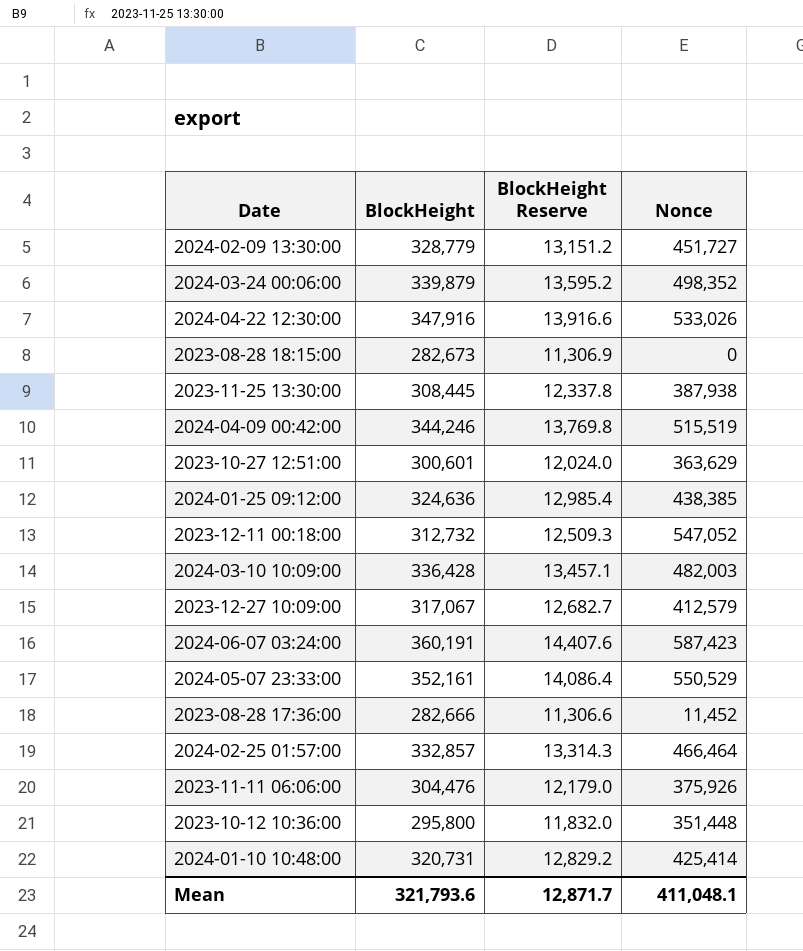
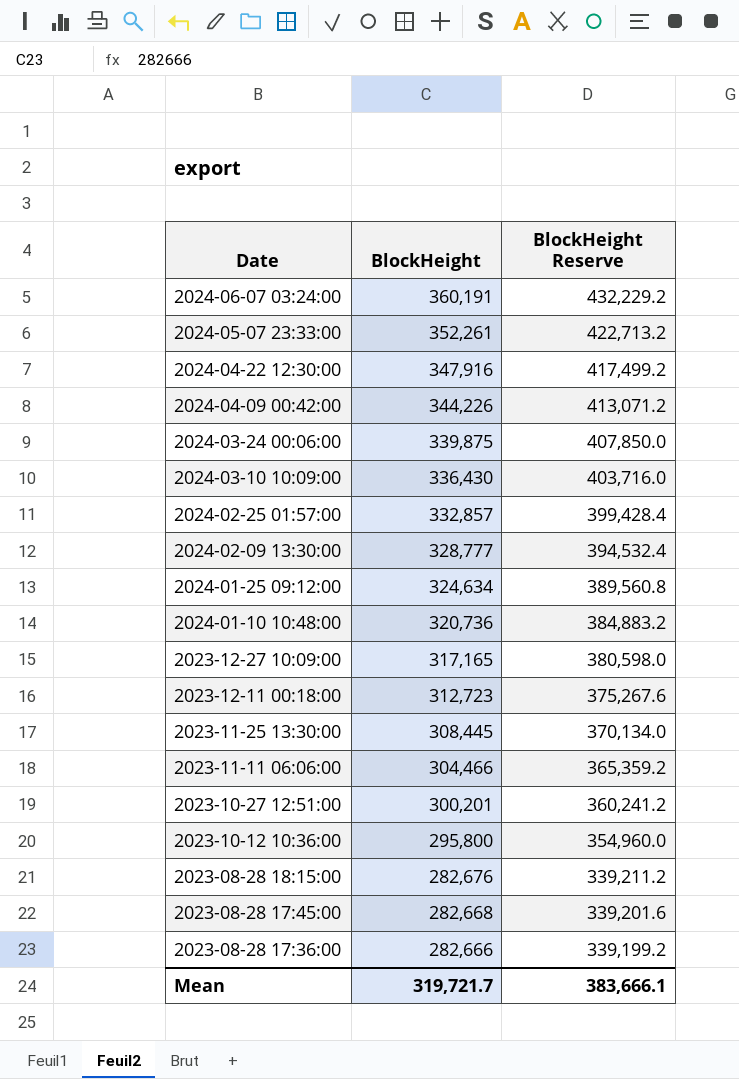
row order: none -> Date descending
column Nonce | position: 4 -> none
column BlockHeight Reserve | formula: [BlockHeight] * 0.04 -> [BlockHeight] * 1.2
2024-05-07 23:33:00 | BlockHeight: 352,161 -> 352,261
2024-04-09 00:42:00 | BlockHeight: 344,246 -> 344,226
2024-03-24 00:06:00 | BlockHeight: 339,879 -> 339,875
2024-03-10 10:09:00 | BlockHeight: 336,428 -> 336,430
2024-02-09 13:30:00 | BlockHeight: 328,779 -> 328,777
2024-01-25 09:12:00 | BlockHeight: 324,636 -> 324,634
2024-01-10 10:48:00 | BlockHeight: 320,731 -> 320,736
2023-12-27 10:09:00 | BlockHeight: 317,067 -> 317,165
2023-12-11 00:18:00 | BlockHeight: 312,732 -> 312,723
2023-11-11 06:06:00 | BlockHeight: 304,476 -> 304,466
2023-10-27 12:51:00 | BlockHeight: 300,601 -> 300,201
2023-08-28 18:15:00 | BlockHeight: 282,673 -> 282,676
row 2023-08-28 17:45:00: none -> 282,668 | 339,201.6
Mean | BlockHeight: 321,793.6 -> 319,721.7
Mean | BlockHeight Reserve: 12,871.7 -> 383,666.1

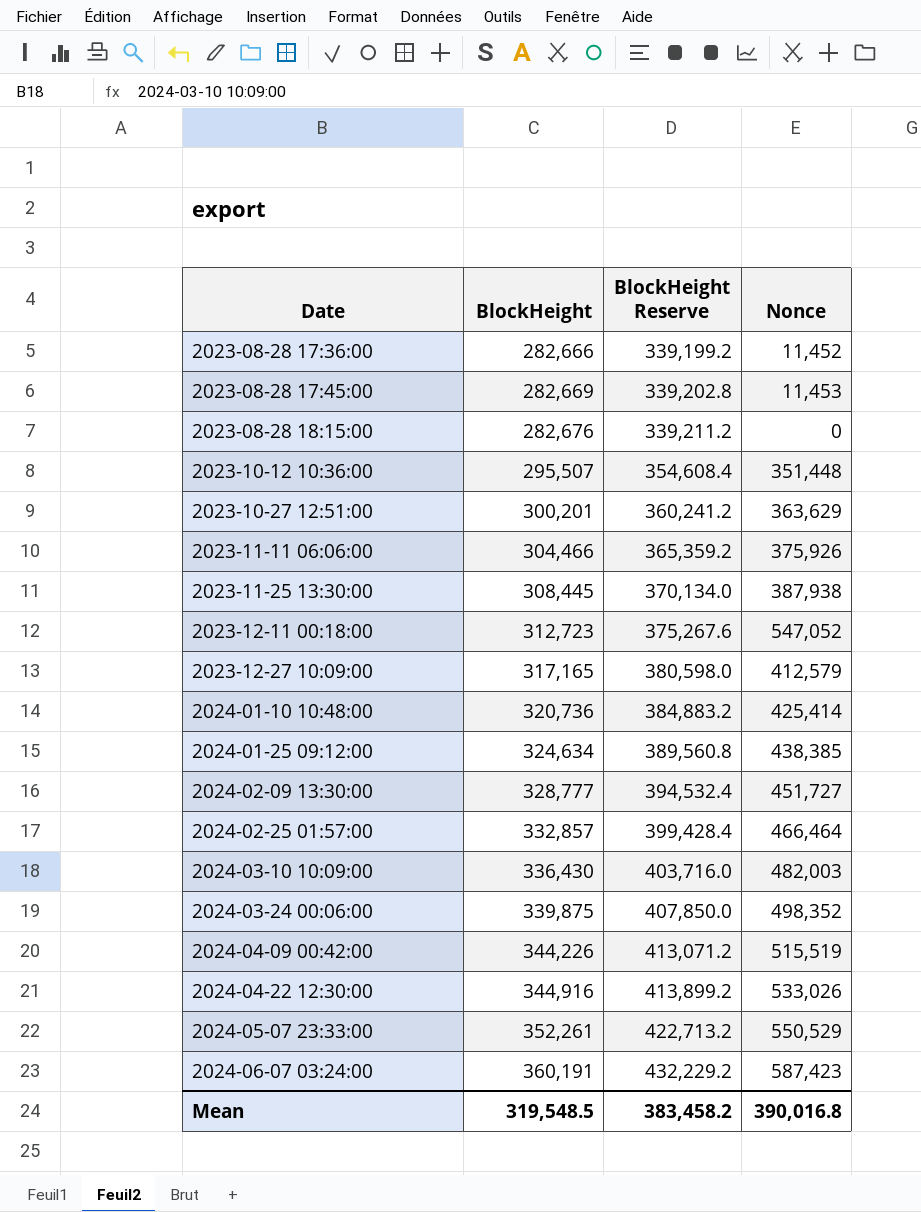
row order: Date descending -> Date ascending
column Nonce | position: none -> 4
2023-08-28 17:45:00 | BlockHeight: 282,668 -> 282,669
2023-08-28 17:45:00 | BlockHeight Reserve: 339,201.6 -> 339,202.8
2023-10-12 10:36:00 | BlockHeight: 295,800 -> 295,507
2023-10-12 10:36:00 | BlockHeight Reserve: 354,960.0 -> 354,608.4
2024-04-22 12:30:00 | BlockHeight: 347,916 -> 344,916
2024-04-22 12:30:00 | BlockHeight Reserve: 417,499.2 -> 413,899.2
Mean | BlockHeight: 319,721.7 -> 319,548.5
Mean | BlockHeight Reserve: 383,666.1 -> 383,458.2

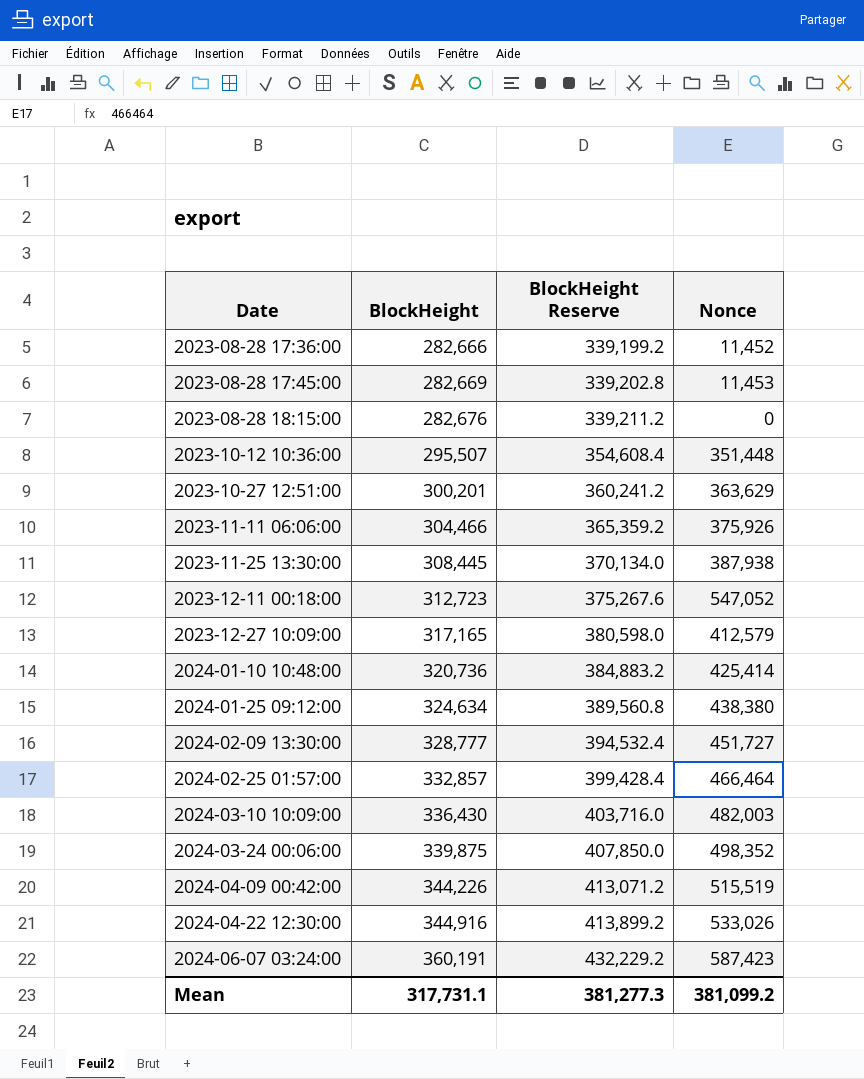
row 2024-05-07 23:33:00: 352,261 | 422,713.2 | 550,529 -> none
2024-01-25 09:12:00 | Nonce: 438,385 -> 438,380
Mean | BlockHeight: 319,548.5 -> 317,731.1
Mean | BlockHeight Reserve: 383,458.2 -> 381,277.3
Mean | Nonce: 390,016.8 -> 381,099.2

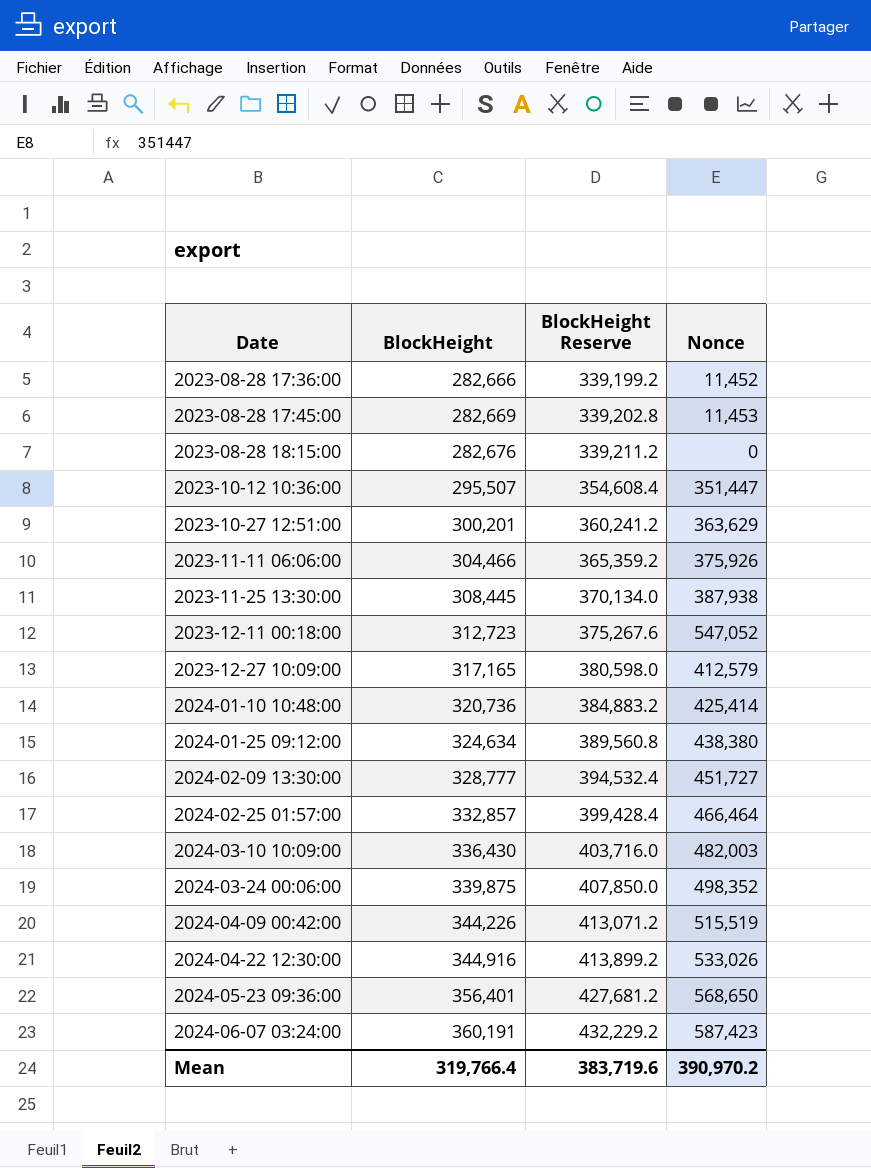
2023-10-12 10:36:00 | Nonce: 351,448 -> 351,447
row 2024-05-23 09:36:00: none -> 356,401 | 427,681.2 | 568,650
Mean | BlockHeight: 317,731.1 -> 319,766.4
Mean | BlockHeight Reserve: 381,277.3 -> 383,719.6
Mean | Nonce: 381,099.2 -> 390,970.2

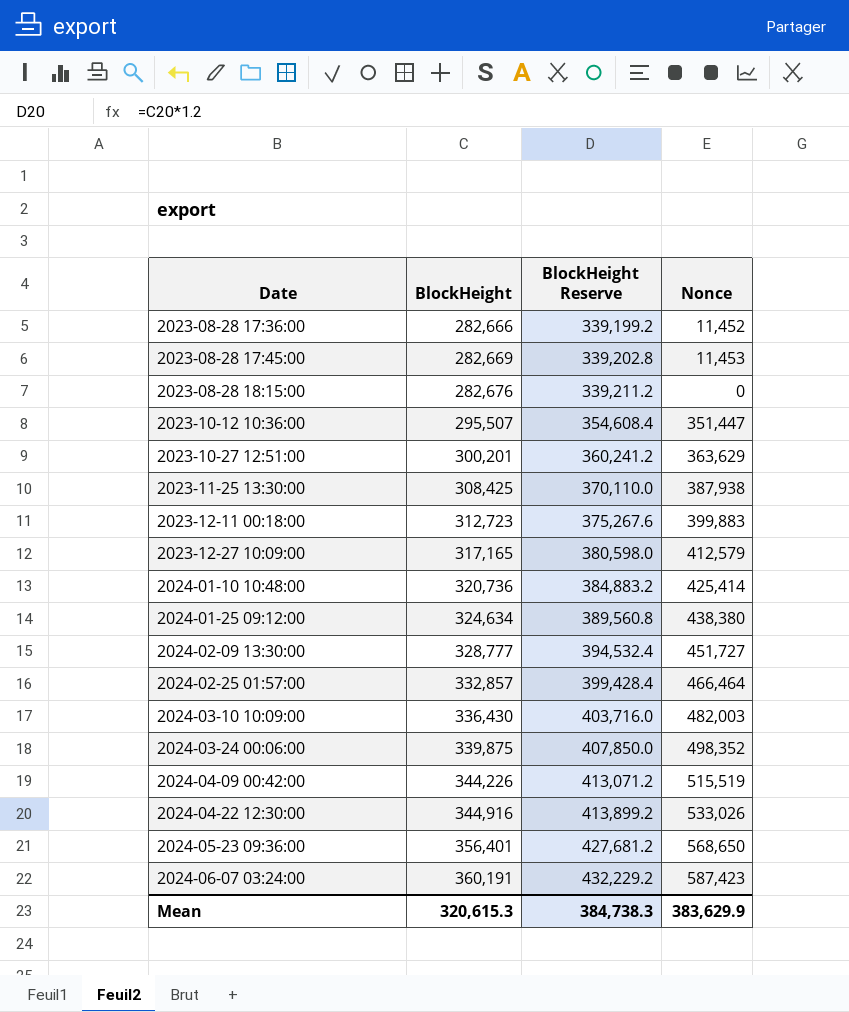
row 2023-11-11 06:06:00: 304,466 | 365,359.2 | 375,926 -> none
2023-11-25 13:30:00 | BlockHeight: 308,445 -> 308,425
2023-11-25 13:30:00 | BlockHeight Reserve: 370,134.0 -> 370,110.0
2023-12-11 00:18:00 | Nonce: 547,052 -> 399,883
Mean | BlockHeight: 319,766.4 -> 320,615.3
Mean | BlockHeight Reserve: 383,719.6 -> 384,738.3
Mean | Nonce: 390,970.2 -> 383,629.9

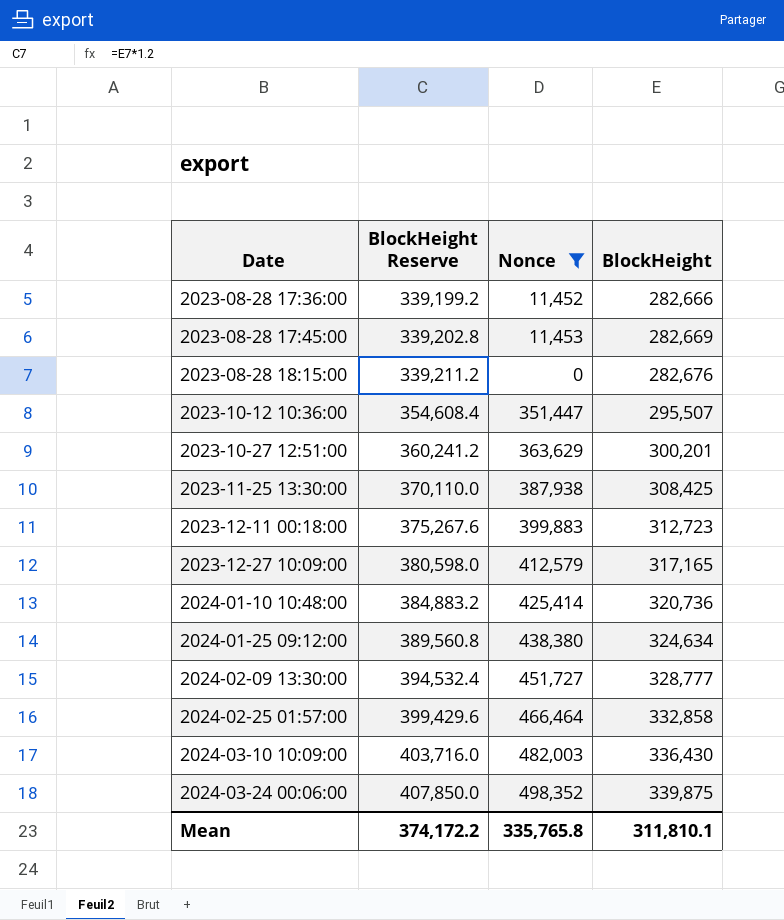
filter: none -> Nonce <= 498,352
column BlockHeight | position: 2 -> 4
2024-02-25 01:57:00 | BlockHeight Reserve: 399,428.4 -> 399,429.6
2024-02-25 01:57:00 | BlockHeight: 332,857 -> 332,858
Mean | BlockHeight Reserve: 384,738.3 -> 374,172.2
Mean | Nonce: 383,629.9 -> 335,765.8
Mean | BlockHeight: 320,615.3 -> 311,810.1

